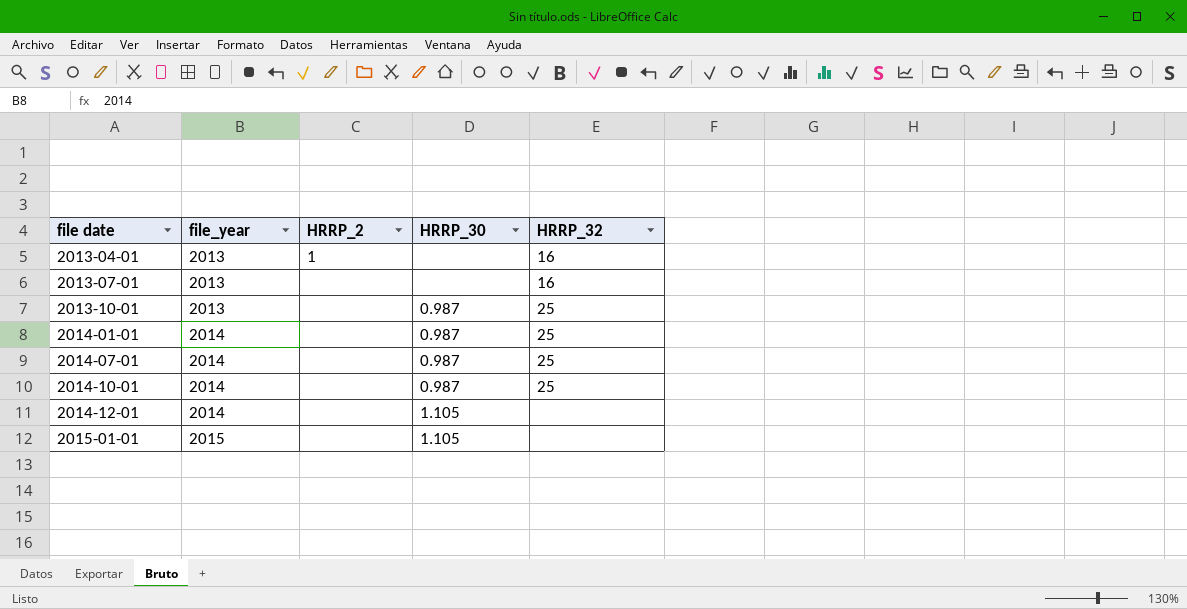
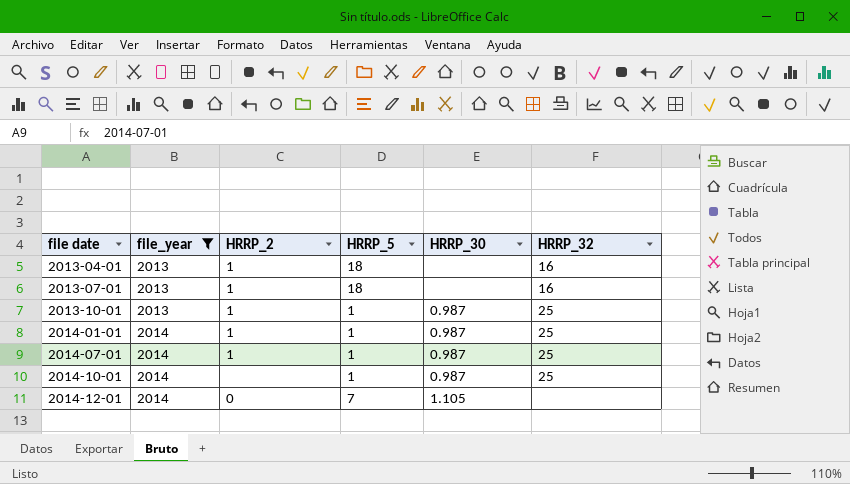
filter: none -> file_year != 2015
column HRRP_5 | position: none -> 4
2013-07-01 | HRRP_2: none -> 1
2013-10-01 | HRRP_2: none -> 1
2014-01-01 | HRRP_2: none -> 1
2014-07-01 | HRRP_2: none -> 1
2014-12-01 | HRRP_2: none -> 0

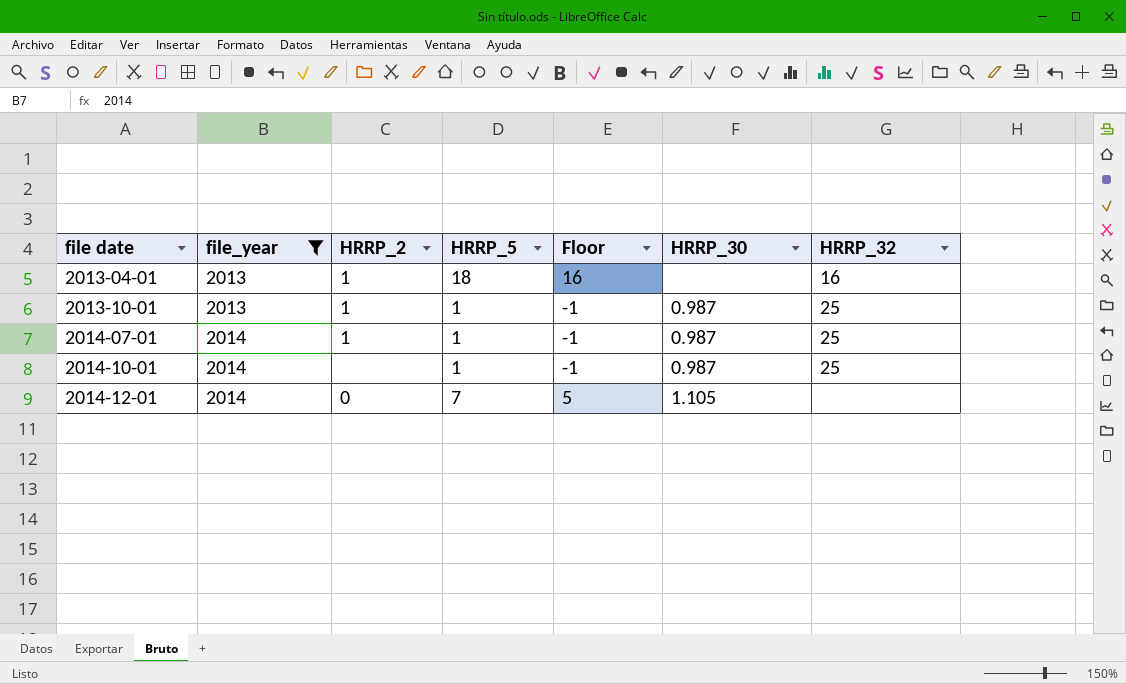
column Floor | formula: none -> [HRRP_5] - 2
row 2013-07-01: 2013 | 1 | 18 | none | 16 -> none
row 2014-01-01: 2014 | 1 | 1 | 0.987 | 25 -> none

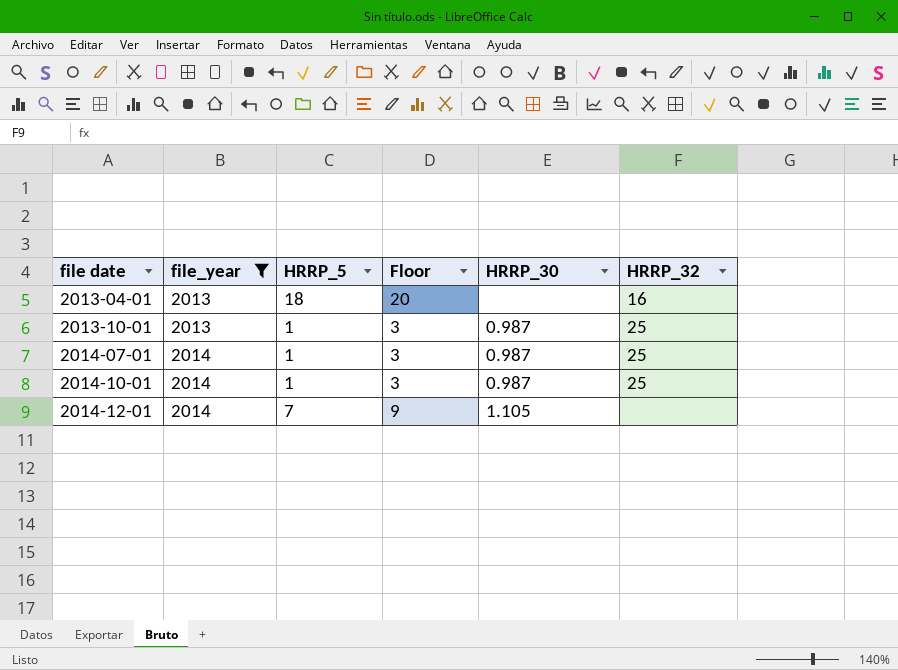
column HRRP_2 | position: 3 -> none
column Floor | formula: [HRRP_5] - 2 -> [HRRP_5] + 2

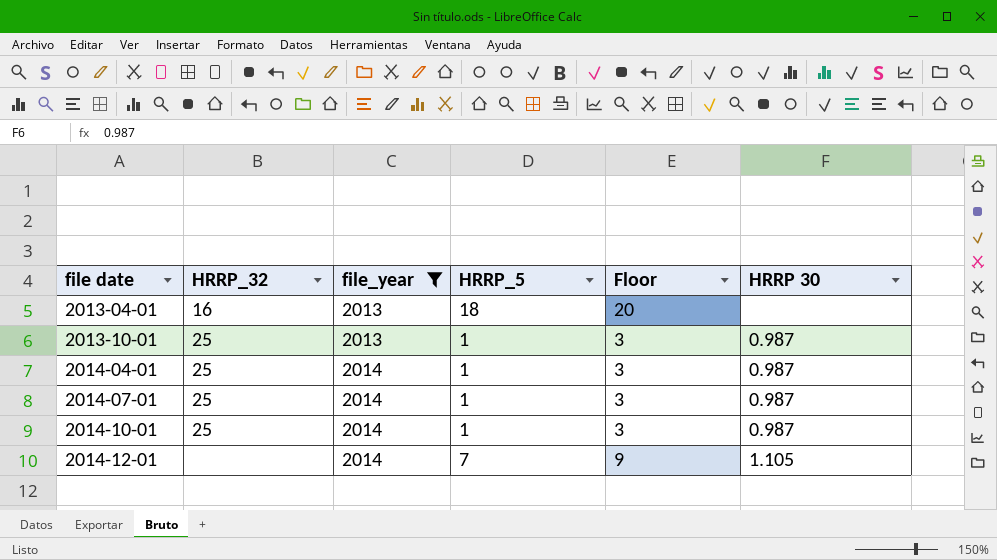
column HRRP_32 | position: 6 -> 2
column name: HRRP_30 -> HRRP 30
row 2014-04-01: none -> 25 | 2014 | 1 | 3 | 0.987

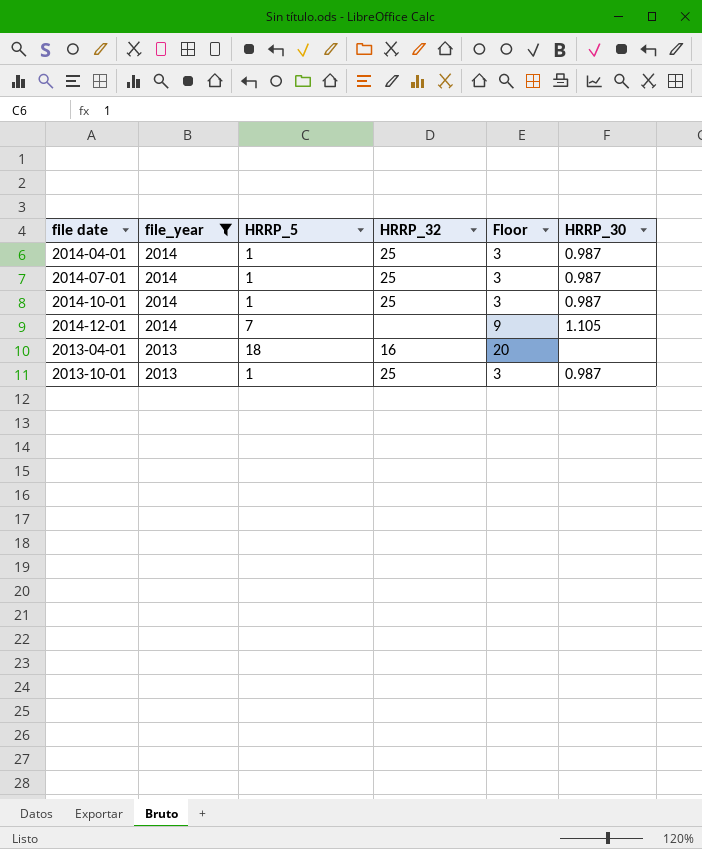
row order: file date ascending -> file_year descending
column HRRP_32 | position: 2 -> 4
column name: HRRP 30 -> HRRP_30

